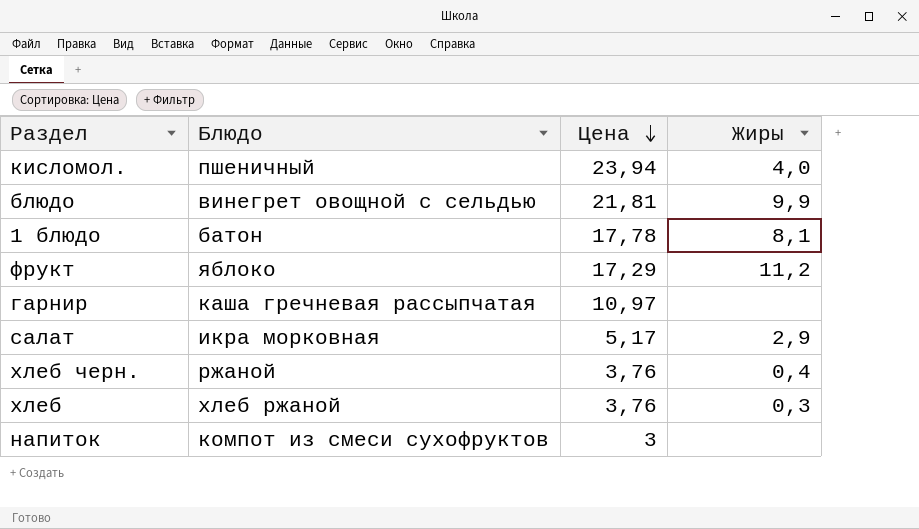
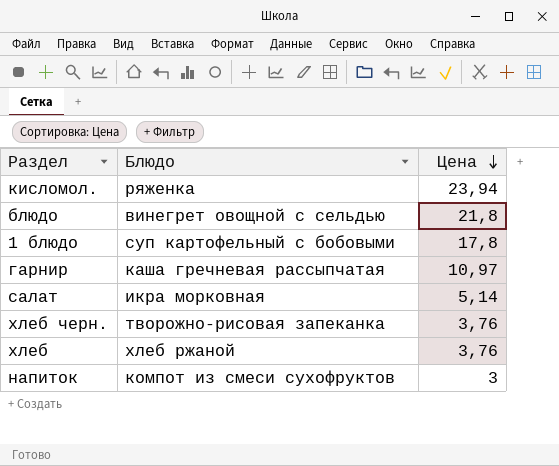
column Жиры | position: 4 -> none
row фрукт: яблоко | 17,29 | 11,2 -> none
кисломол. | Блюдо: пшеничный -> ряженка
блюдо | Цена: 21,81 -> 21,8
1 блюдо | Блюдо: батон -> суп картофельный с бобовыми
1 блюдо | Цена: 17,78 -> 17,8
салат | Цена: 5,17 -> 5,14
хлеб черн. | Блюдо: ржаной -> творожно-рисовая запеканка

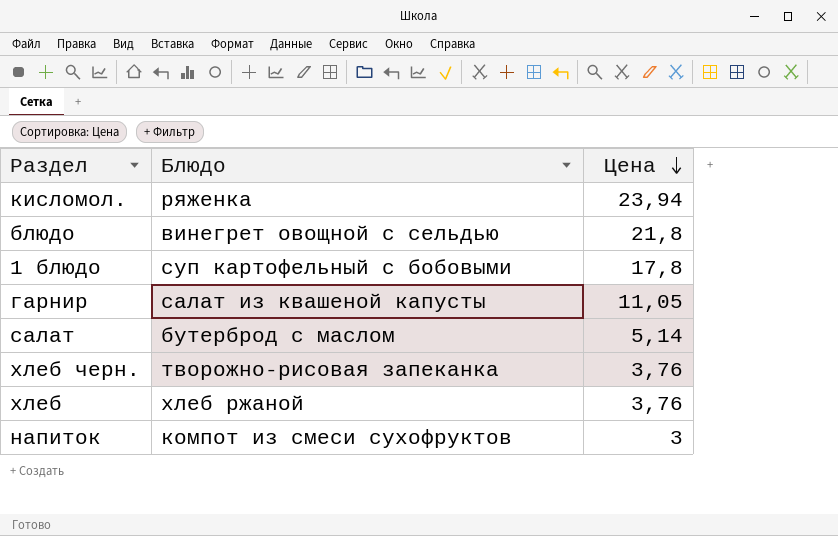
гарнир | Блюдо: каша гречневая рассыпчатая -> салат из квашеной капусты
гарнир | Цена: 10,97 -> 11,05
салат | Блюдо: икра морковная -> бутерброд с маслом

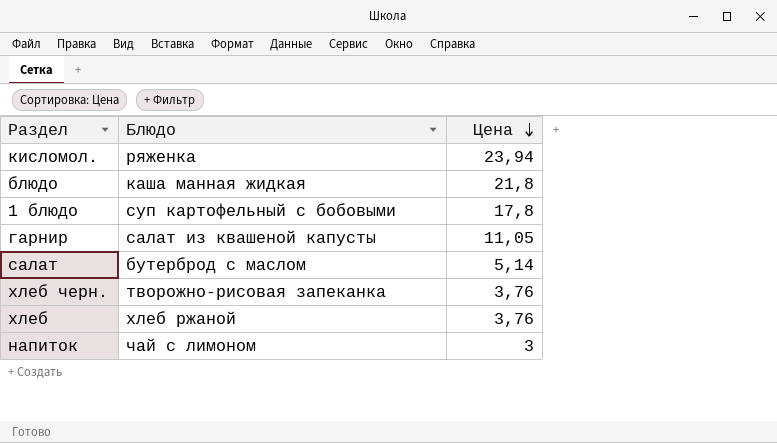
блюдо | Блюдо: винегрет овощной с сельдью -> каша манная жидкая
напиток | Блюдо: компот из смеси сухофруктов -> чай с лимоном

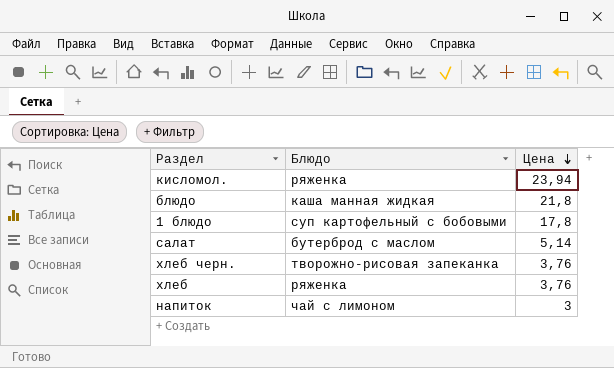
row гарнир: салат из квашеной капусты | 11,05 -> none
хлеб | Блюдо: хлеб ржаной -> ряженка

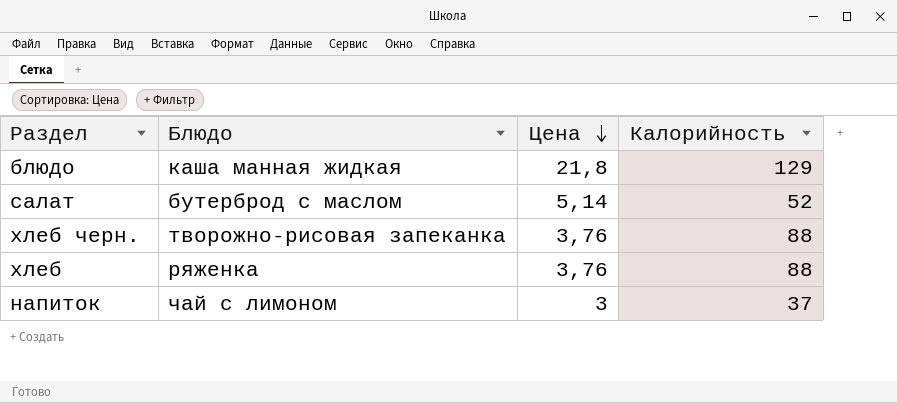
column Калорийность | position: none -> 4
row кисломол.: ряженка | 23,94 -> none
row 1 блюдо: суп картофельный с бобовыми | 17,8 -> none

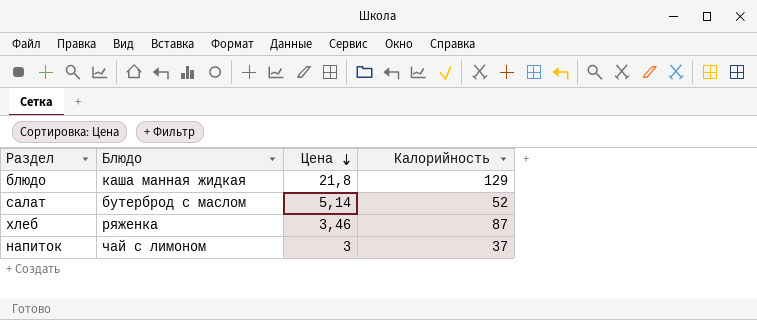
row хлеб черн.: творожно-рисовая запеканка | 3,76 | 88 -> none
хлеб | Цена: 3,76 -> 3,46
хлеб | Калорийность: 88 -> 87

